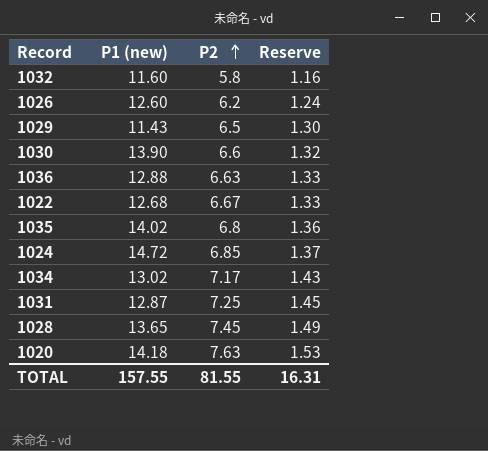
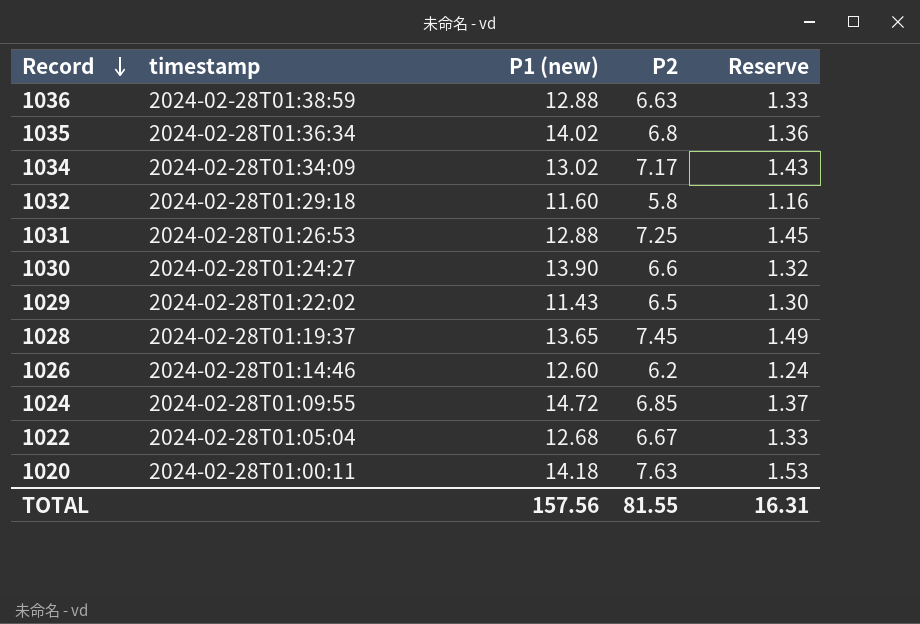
row order: P2 ascending -> Record descending
column timestamp | position: none -> 2
1031 | P1 (new): 12.87 -> 12.88
TOTAL | P1 (new): 157.55 -> 157.56

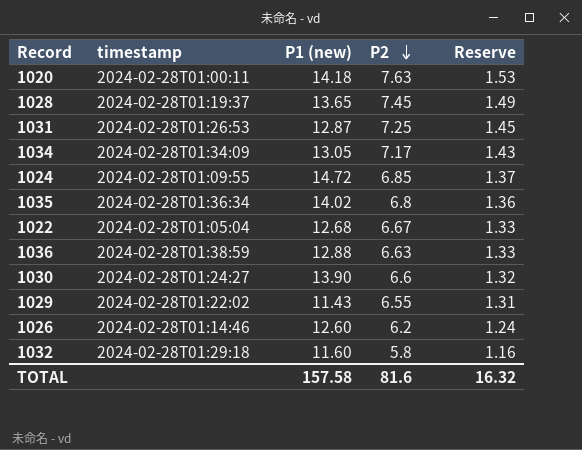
row order: Record descending -> P2 descending
1031 | P1 (new): 12.88 -> 12.87
1034 | P1 (new): 13.02 -> 13.05
1029 | P2: 6.5 -> 6.55
1029 | Reserve: 1.30 -> 1.31
TOTAL | P1 (new): 157.56 -> 157.58
TOTAL | P2: 81.55 -> 81.6
TOTAL | Reserve: 16.31 -> 16.32

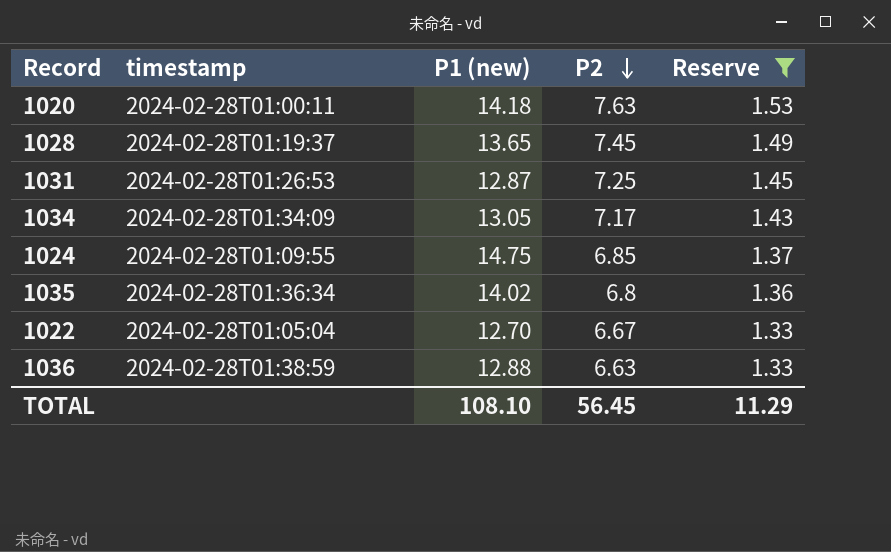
filter: none -> Reserve >= 1.33
1024 | P1 (new): 14.72 -> 14.75
1022 | P1 (new): 12.68 -> 12.70
TOTAL | P1 (new): 157.58 -> 108.10
TOTAL | P2: 81.6 -> 56.45
TOTAL | Reserve: 16.32 -> 11.29

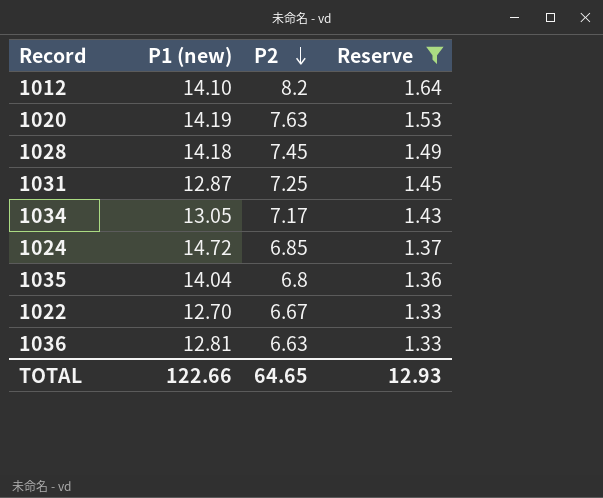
column timestamp | position: 2 -> none
row 1012: none -> 14.10 | 8.2 | 1.64
1020 | P1 (new): 14.18 -> 14.19
1028 | P1 (new): 13.65 -> 14.18
1024 | P1 (new): 14.75 -> 14.72
1035 | P1 (new): 14.02 -> 14.04
1036 | P1 (new): 12.88 -> 12.81
TOTAL | P1 (new): 108.10 -> 122.66
TOTAL | P2: 56.45 -> 64.65
TOTAL | Reserve: 11.29 -> 12.93

